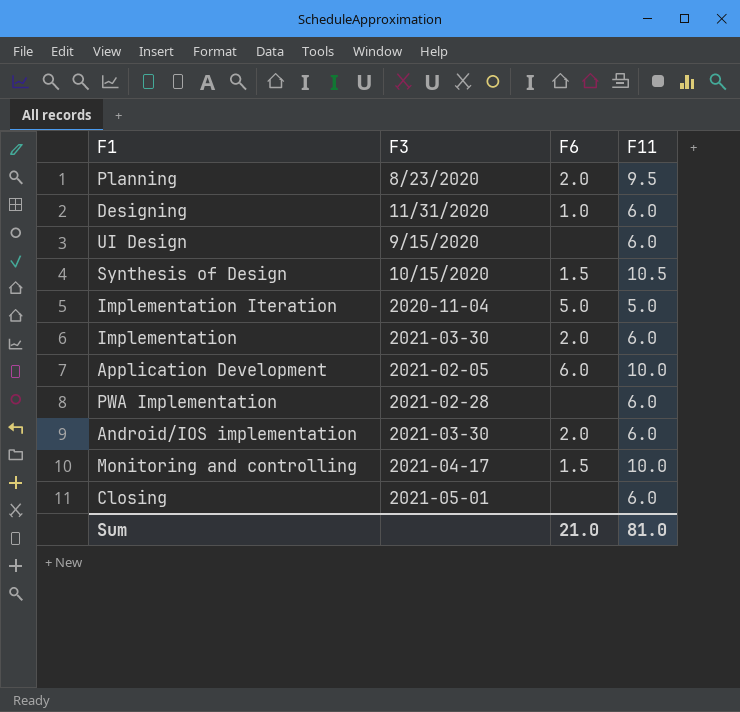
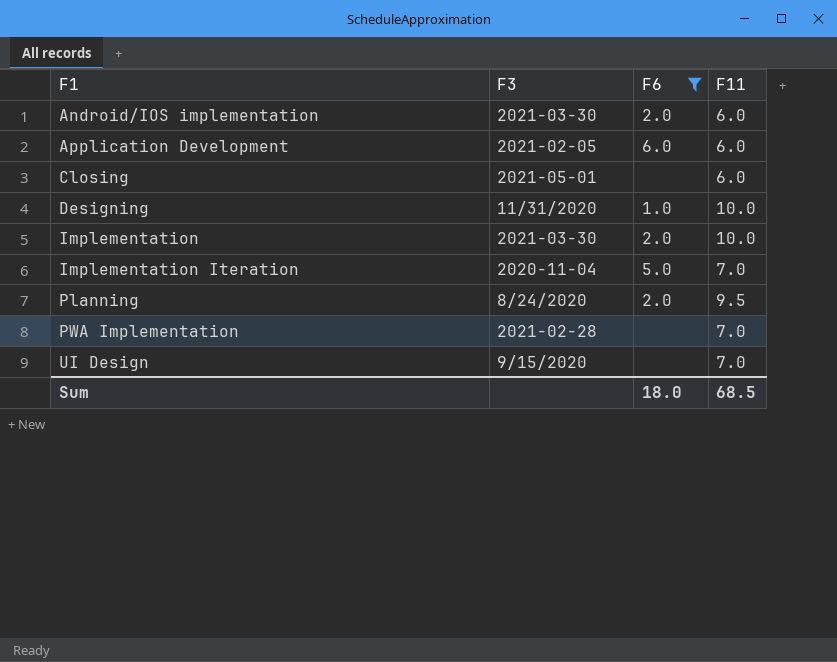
filter: none -> F6 != 1.5
row order: none -> F1 ascending
Application Development | F11: 10.0 -> 6.0
Designing | F11: 6.0 -> 10.0
Implementation | F11: 6.0 -> 10.0
Implementation Iteration | F11: 5.0 -> 7.0
Planning | F3: 8/23/2020 -> 8/24/2020
PWA Implementation | F11: 6.0 -> 7.0
UI Design | F11: 6.0 -> 7.0
Sum | F6: 21.0 -> 18.0
Sum | F11: 81.0 -> 68.5

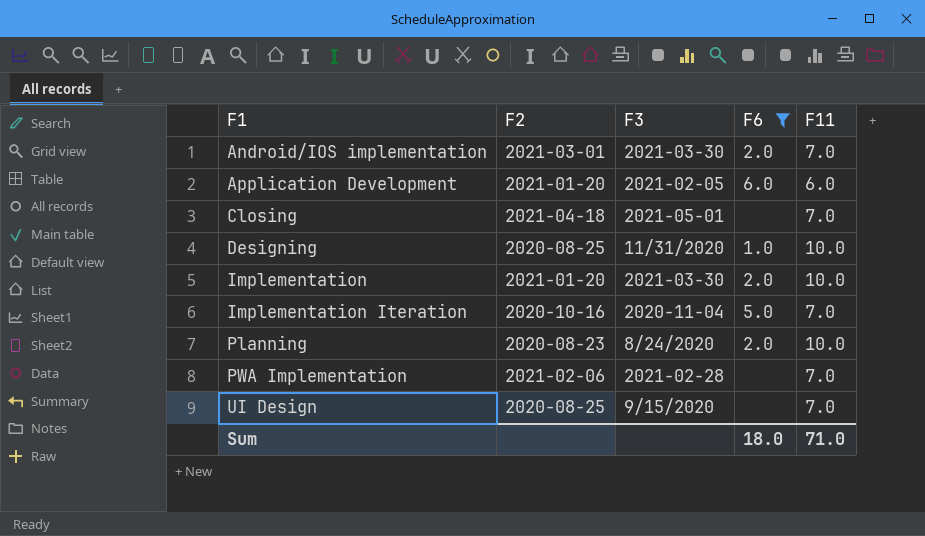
column F2 | position: none -> 2
Android/IOS implementation | F11: 6.0 -> 7.0
Closing | F11: 6.0 -> 7.0
Planning | F11: 9.5 -> 10.0
Sum | F11: 68.5 -> 71.0

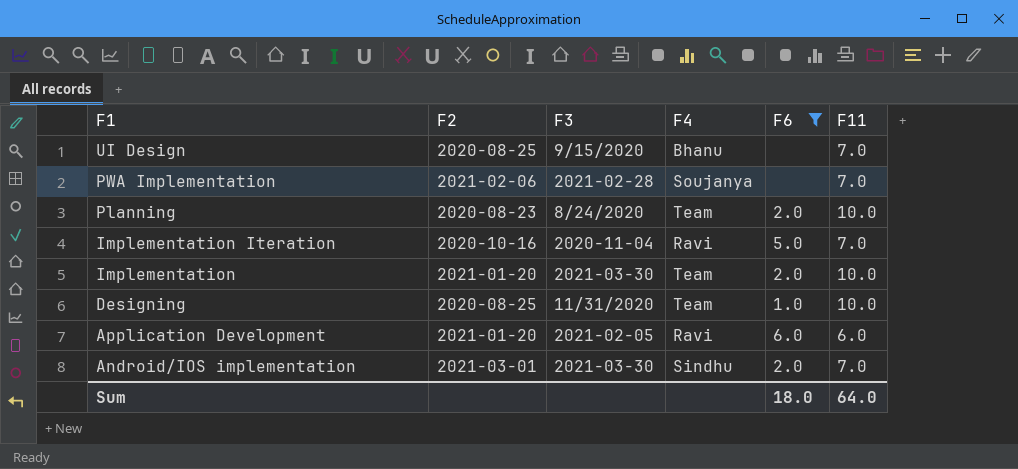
row order: F1 ascending -> F1 descending
column F4 | position: none -> 4
row Closing: 2021-04-18 | 2021-05-01 | none | 7.0 -> none
Sum | F11: 71.0 -> 64.0

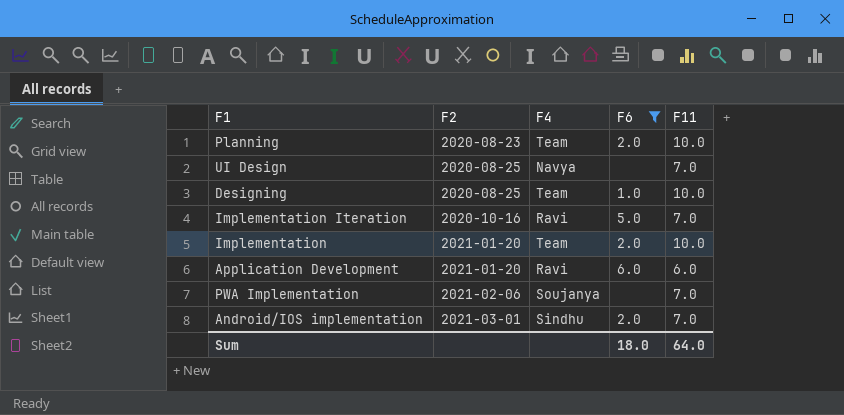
row order: F1 descending -> F2 ascending
column F3 | position: 3 -> none
UI Design | F4: Bhanu -> Navya

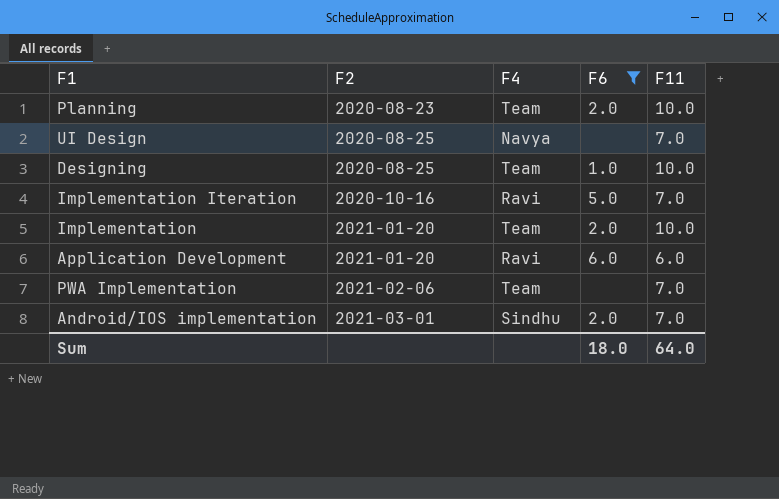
PWA Implementation | F4: Soujanya -> Team

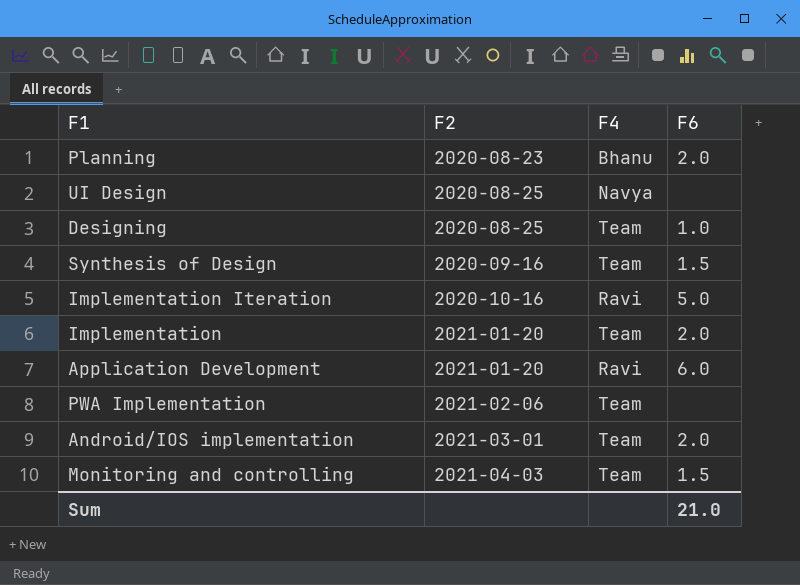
filter: F6 != 1.5 -> none
column F11 | position: 5 -> none
Planning | F4: Team -> Bhanu
Android/IOS implementation | F4: Sindhu -> Team
Sum | F6: 18.0 -> 21.0

